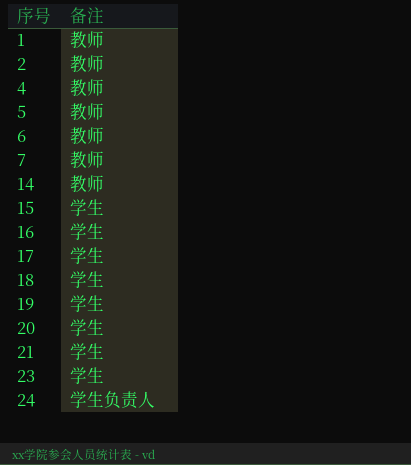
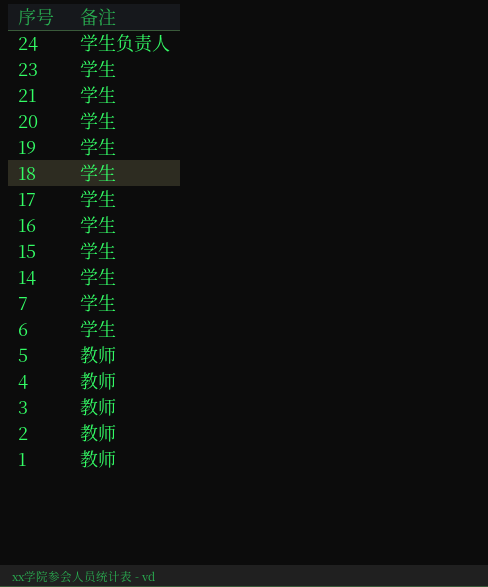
row order: 序号 ascending -> 序号 descending
14 | 备注: 教师 -> 学生
7 | 备注: 教师 -> 学生
6 | 备注: 教师 -> 学生
row 3: none -> 教师

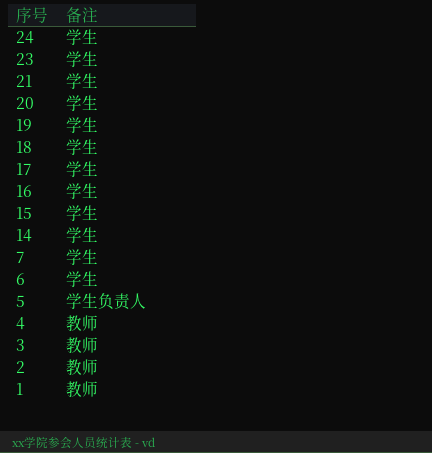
24 | 备注: 学生负责人 -> 学生
5 | 备注: 教师 -> 学生负责人

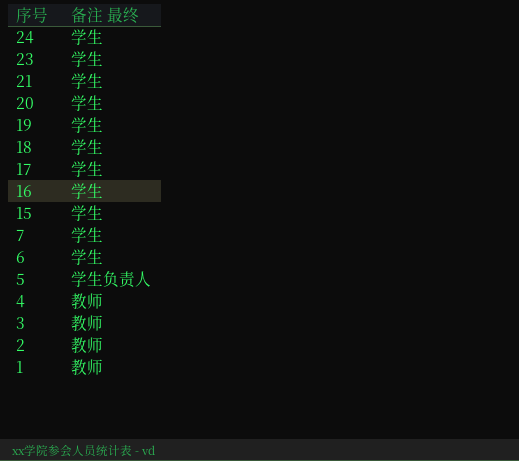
column name: 备注 -> 备注 最终
row 14: 学生 -> none

